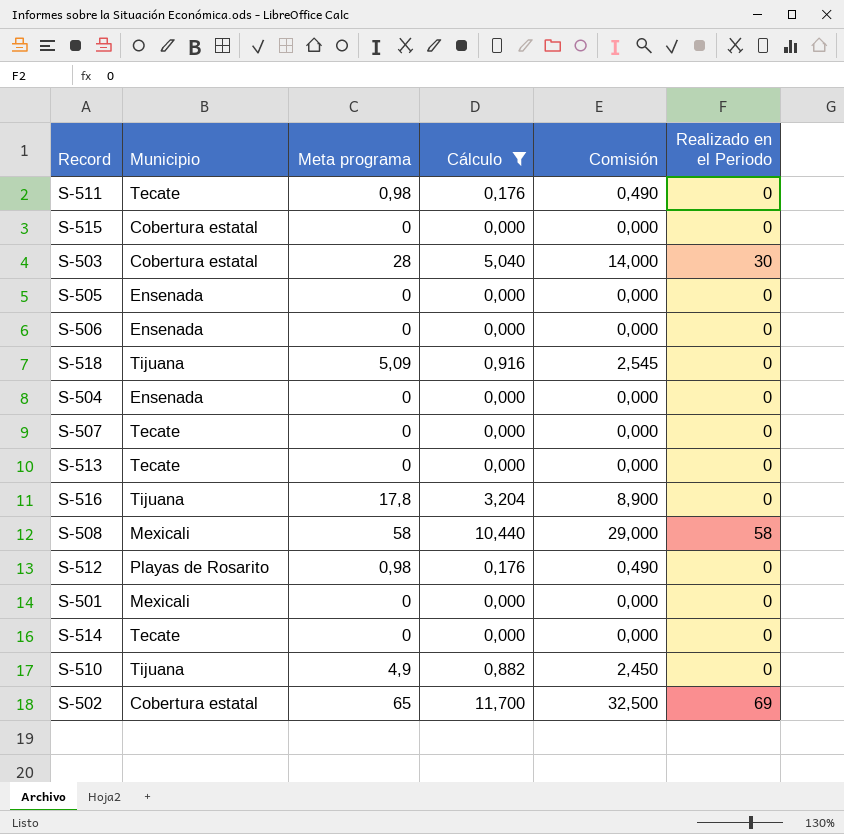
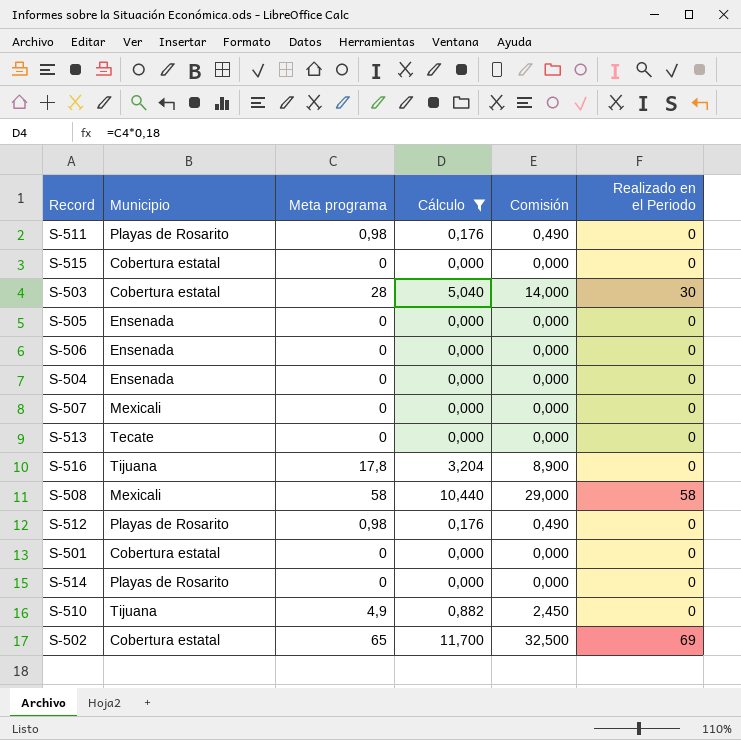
row S-518: Tijuana | 5,09 | 0,916 | 2,545 | 0 -> none
S-511 | Municipio: Tecate -> Playas de Rosarito
S-507 | Municipio: Tecate -> Mexicali
S-501 | Municipio: Mexicali -> Cobertura estatal
S-514 | Municipio: Tecate -> Playas de Rosarito

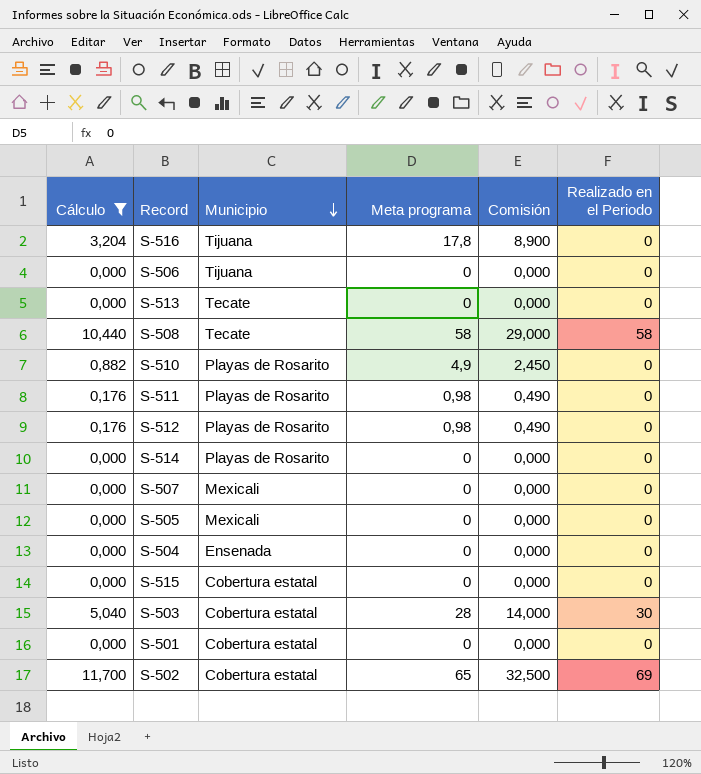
row order: none -> Municipio descending
column Cálculo | position: 4 -> 1
S-506 | Municipio: Ensenada -> Tijuana
S-508 | Municipio: Mexicali -> Tecate
S-510 | Municipio: Tijuana -> Playas de Rosarito
S-505 | Municipio: Ensenada -> Mexicali

